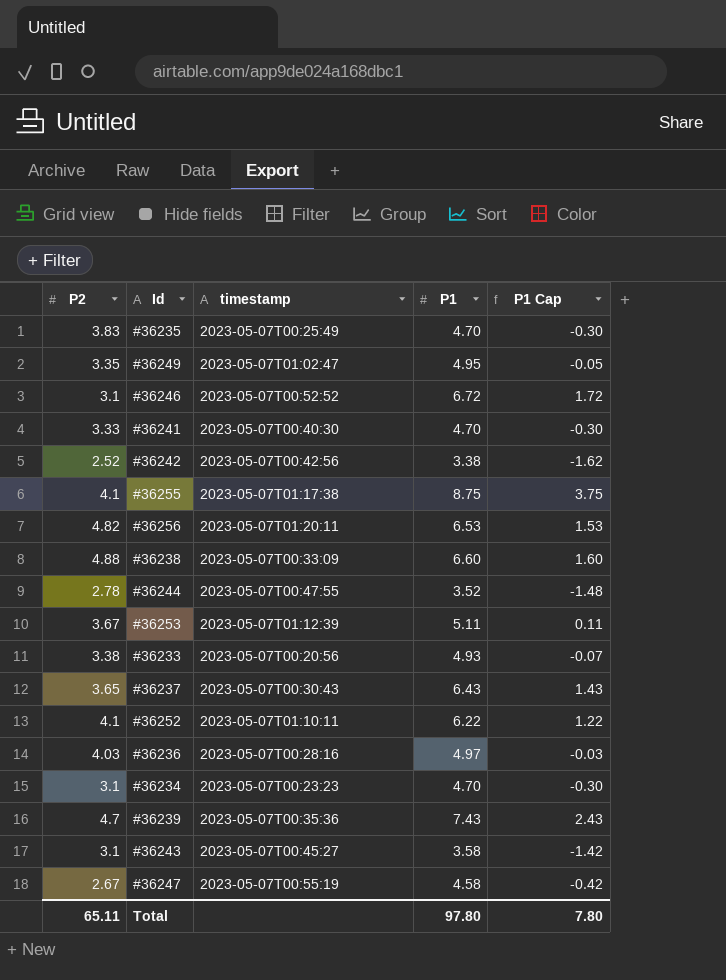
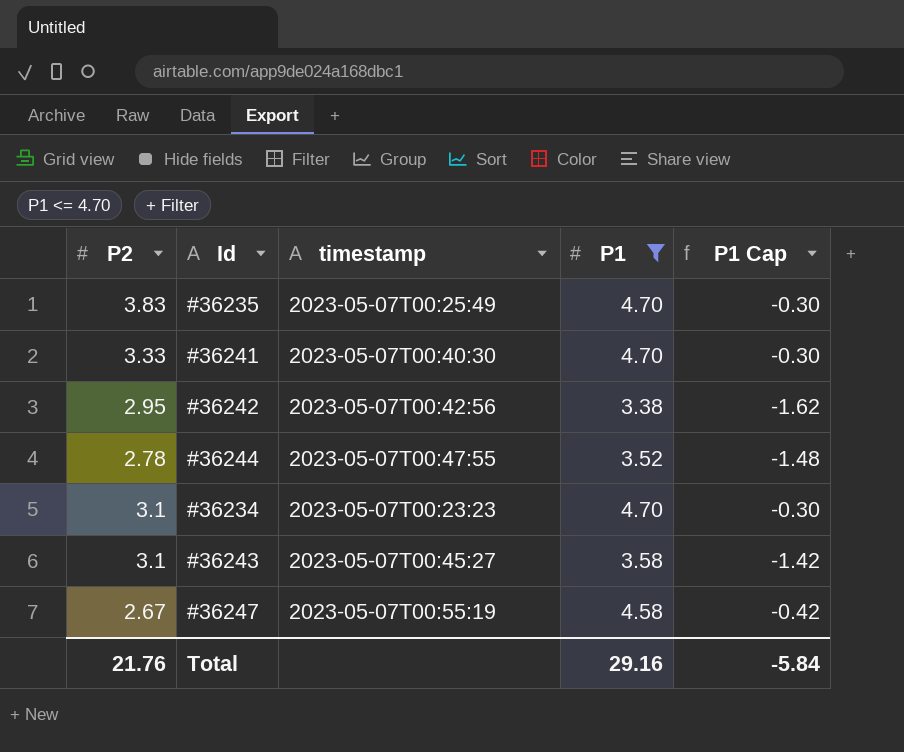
filter: none -> P1 <= 4.70
#36242 | P2: 2.52 -> 2.95
Total | P2: 65.11 -> 21.76
Total | P1: 97.80 -> 29.16
Total | P1 Cap: 7.80 -> -5.84

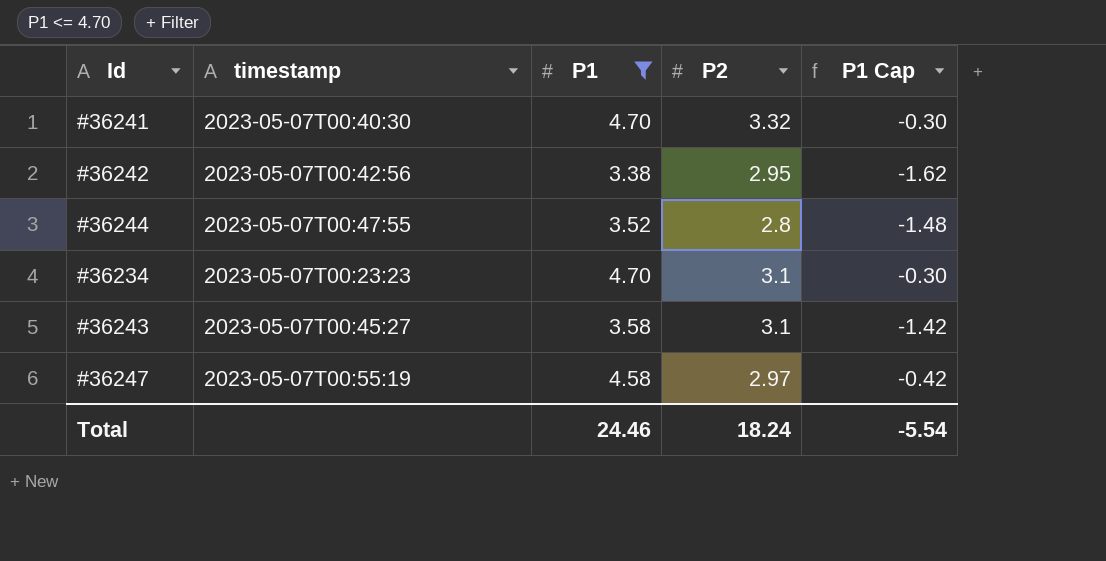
column P2 | position: 1 -> 4
row #36235: 3.83 | 2023-05-07T00:25:49 | 4.70 | -0.30 -> none
#36241 | P2: 3.33 -> 3.32
#36244 | P2: 2.78 -> 2.8
#36247 | P2: 2.67 -> 2.97
Total | P1: 29.16 -> 24.46
Total | P2: 21.76 -> 18.24
Total | P1 Cap: -5.84 -> -5.54

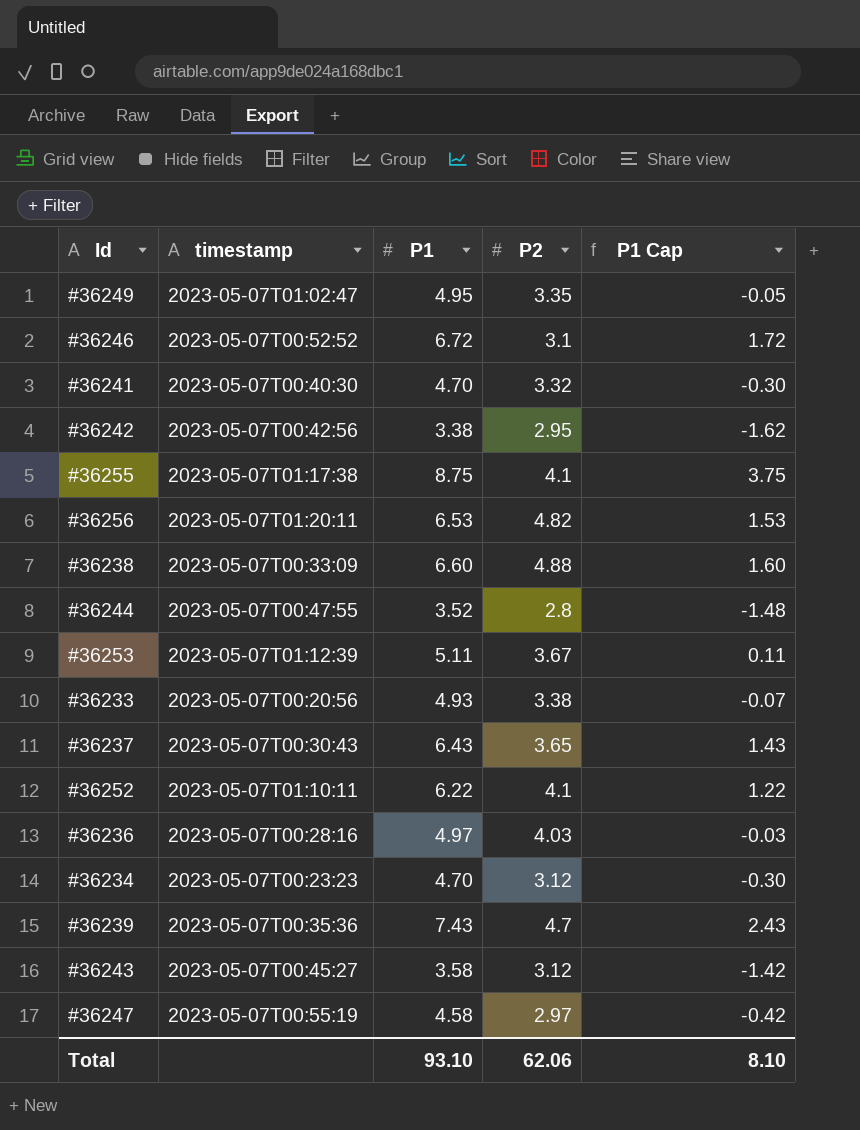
filter: P1 <= 4.70 -> none
#36234 | P2: 3.1 -> 3.12
#36243 | P2: 3.1 -> 3.12
Total | P1: 24.46 -> 93.10
Total | P2: 18.24 -> 62.06
Total | P1 Cap: -5.54 -> 8.10

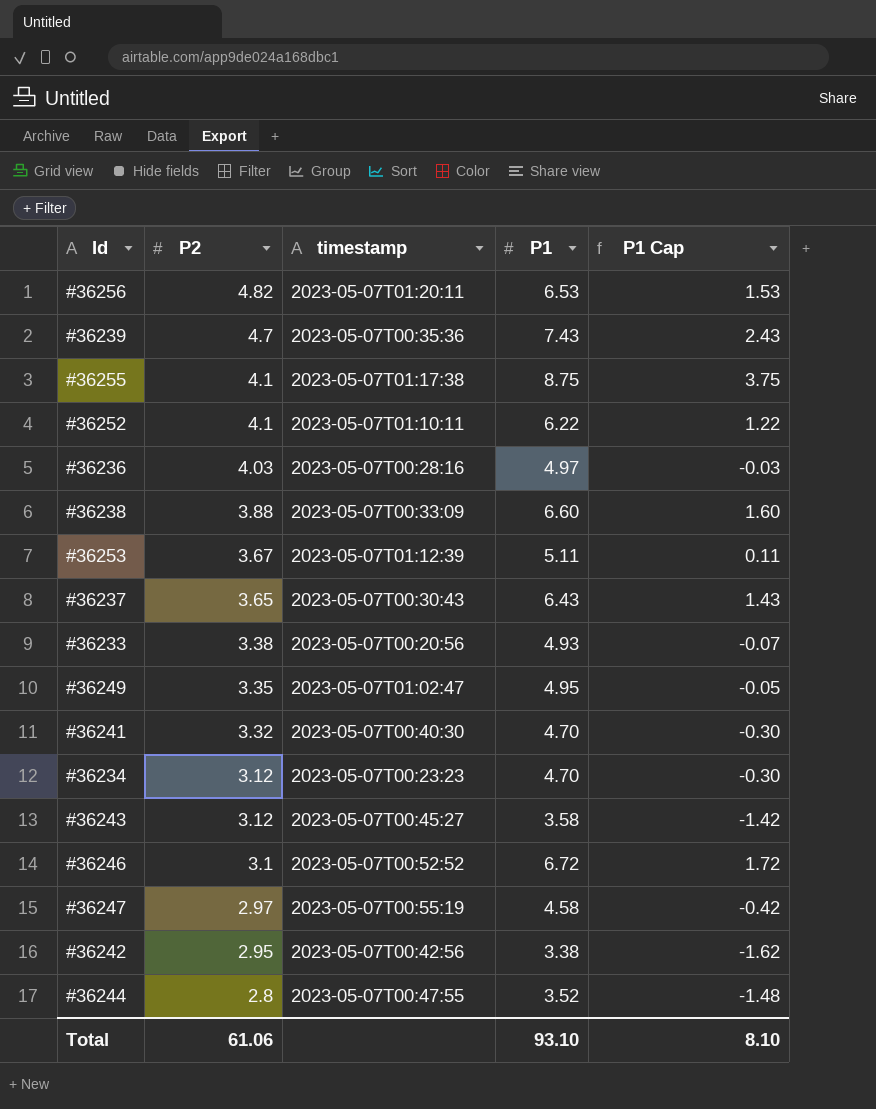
row order: none -> P2 descending
column P2 | position: 4 -> 2
#36238 | P2: 4.88 -> 3.88
Total | P2: 62.06 -> 61.06

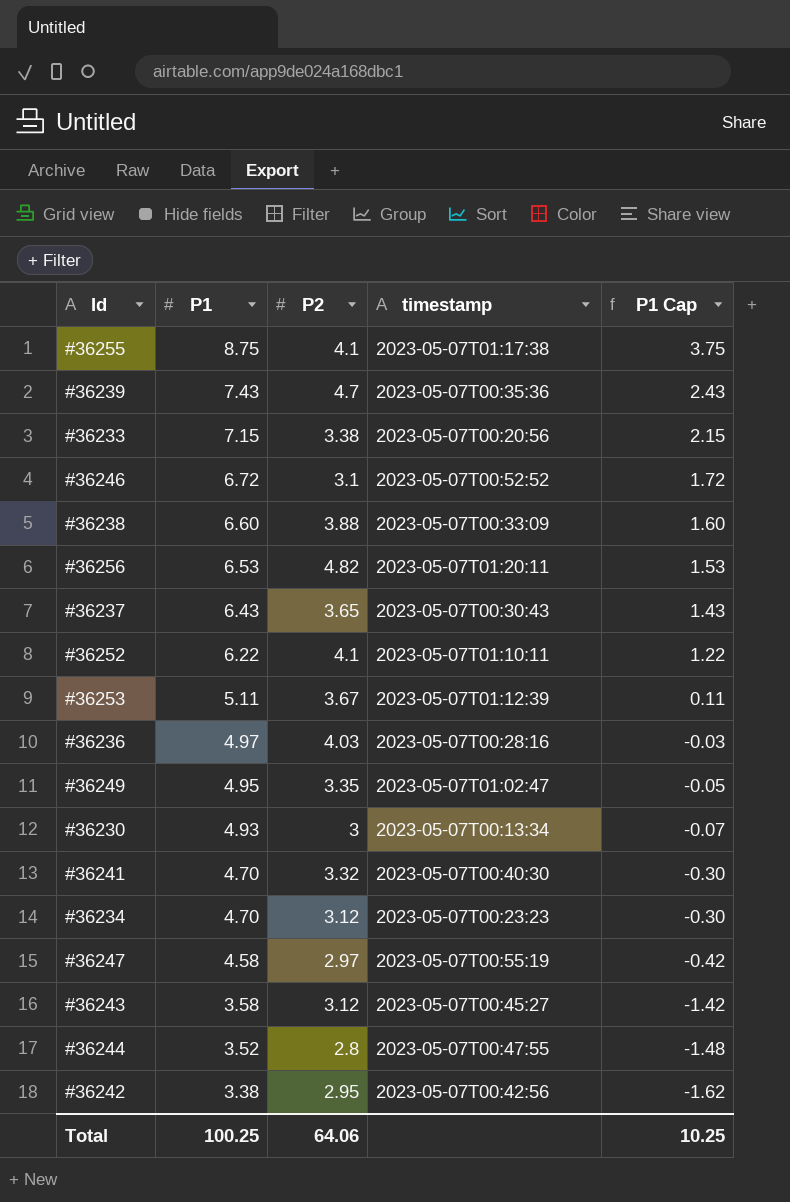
row order: P2 descending -> P1 descending
column P1 | position: 4 -> 2
#36233 | P1: 4.93 -> 7.15
#36233 | P1 Cap: -0.07 -> 2.15
row #36230: none -> 4.93 | 3 | 2023-05-07T00:13:34 | -0.07
Total | P1: 93.10 -> 100.25
Total | P2: 61.06 -> 64.06
Total | P1 Cap: 8.10 -> 10.25

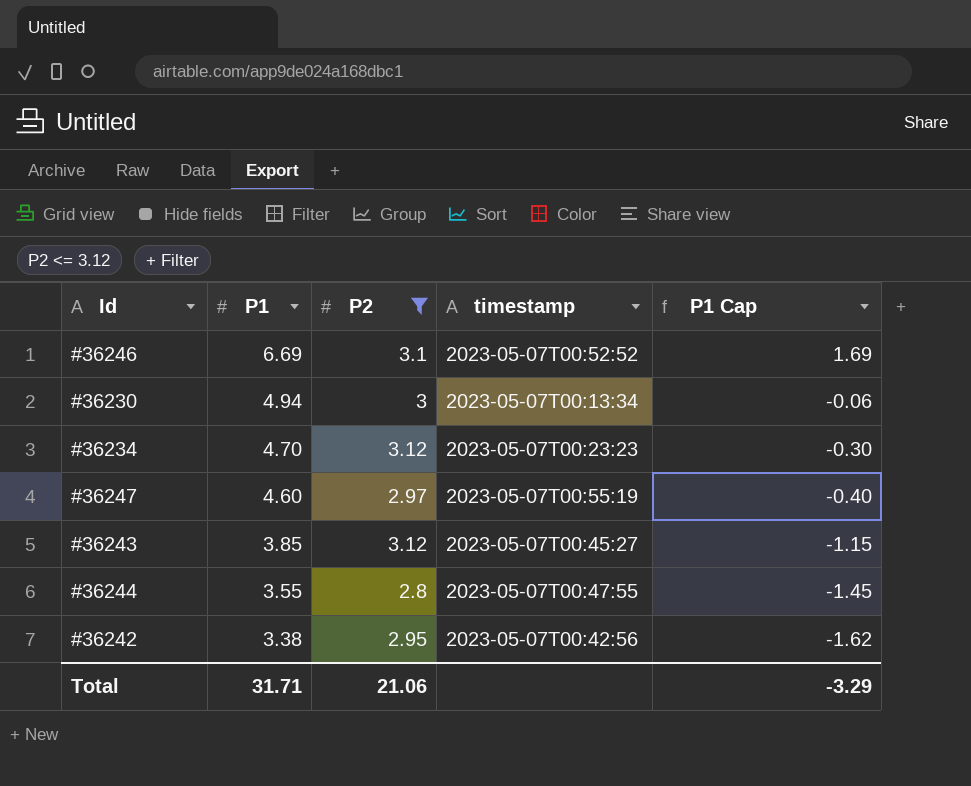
filter: none -> P2 <= 3.12
#36246 | P1: 6.72 -> 6.69
#36246 | P1 Cap: 1.72 -> 1.69
#36230 | P1: 4.93 -> 4.94
#36230 | P1 Cap: -0.07 -> -0.06
#36247 | P1: 4.58 -> 4.60
#36247 | P1 Cap: -0.42 -> -0.40
#36243 | P1: 3.58 -> 3.85
#36243 | P1 Cap: -1.42 -> -1.15
#36244 | P1: 3.52 -> 3.55
#36244 | P1 Cap: -1.48 -> -1.45
Total | P1: 100.25 -> 31.71
Total | P2: 64.06 -> 21.06
Total | P1 Cap: 10.25 -> -3.29

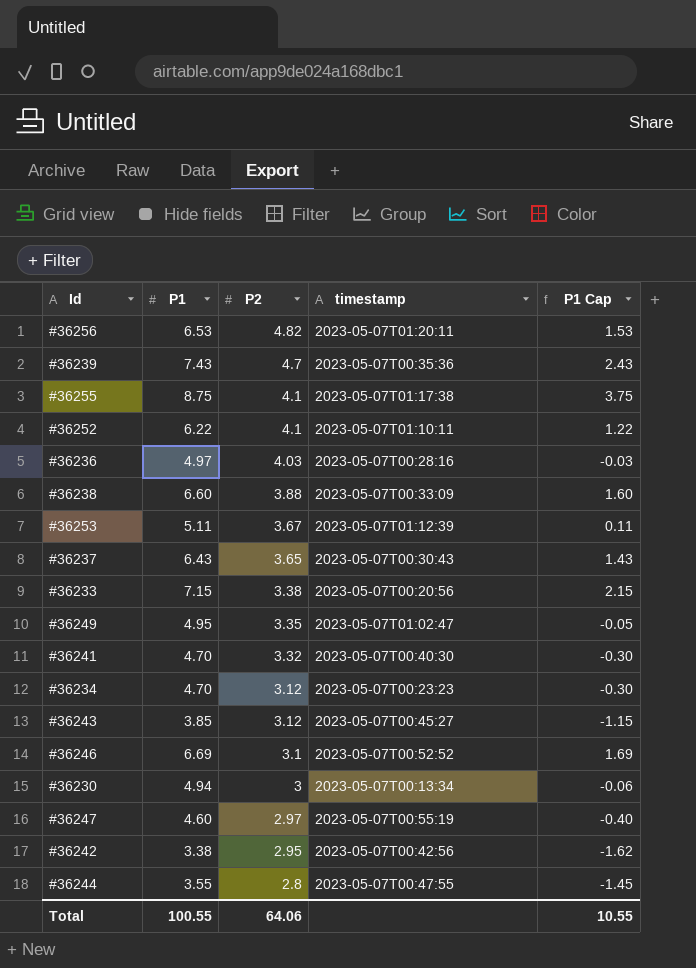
filter: P2 <= 3.12 -> none
row order: P1 descending -> P2 descending
Total | P1: 31.71 -> 100.55
Total | P2: 21.06 -> 64.06
Total | P1 Cap: -3.29 -> 10.55

